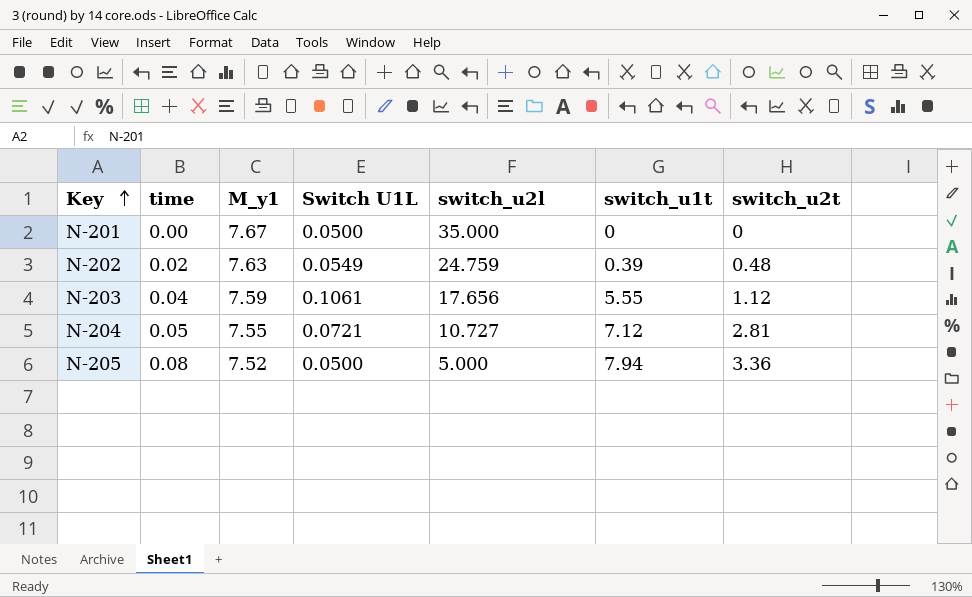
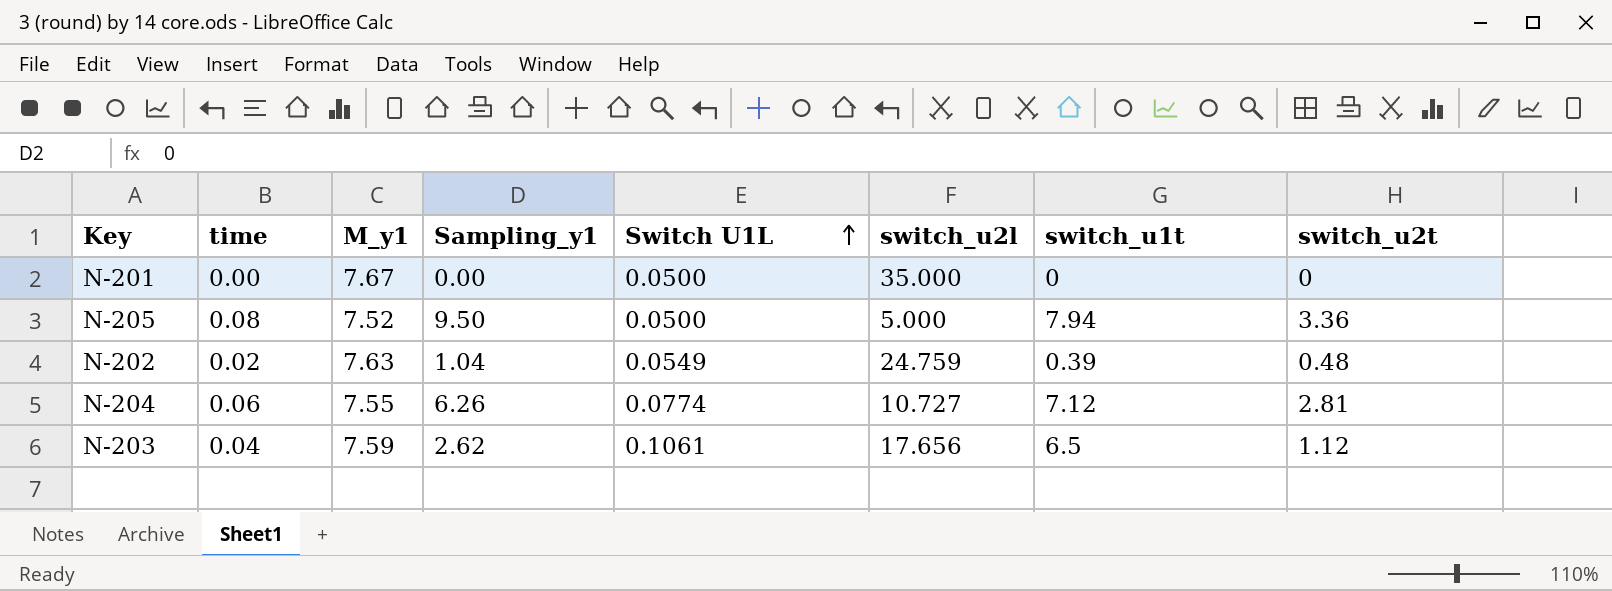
row order: Key ascending -> Switch U1L ascending
column Sampling_y1 | position: none -> 4
N-204 | time: 0.05 -> 0.06
N-204 | Switch U1L: 0.0721 -> 0.0774
N-203 | switch_u1t: 5.55 -> 6.5

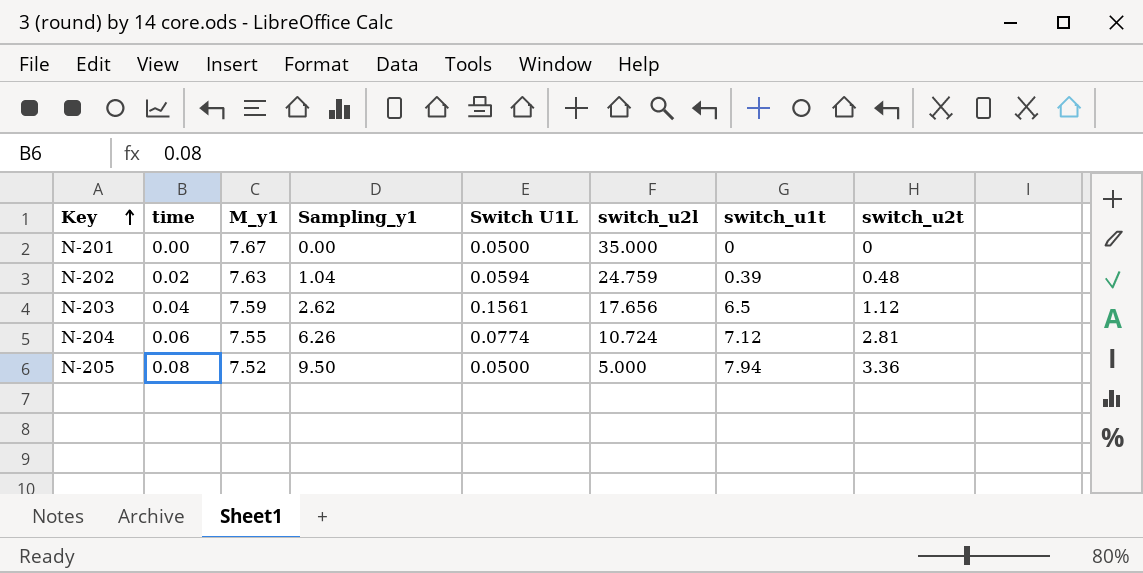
row order: Switch U1L ascending -> Key ascending
N-202 | Switch U1L: 0.0549 -> 0.0594
N-203 | Switch U1L: 0.1061 -> 0.1561
N-204 | switch_u2l: 10.727 -> 10.724

